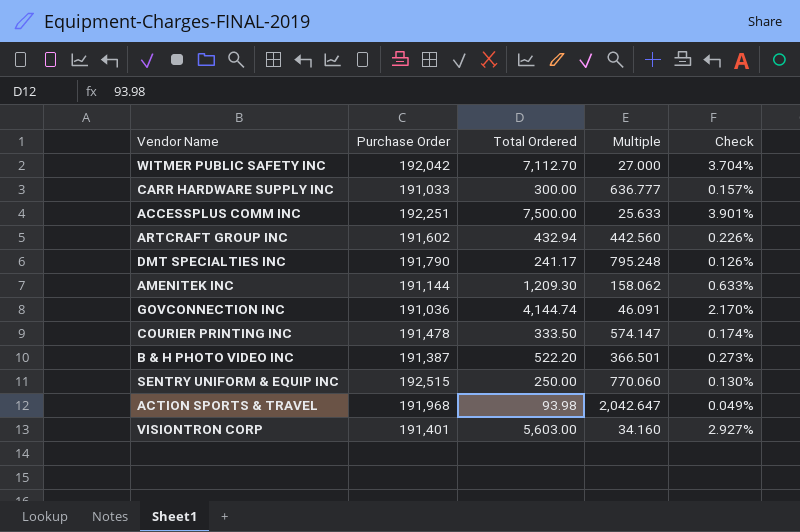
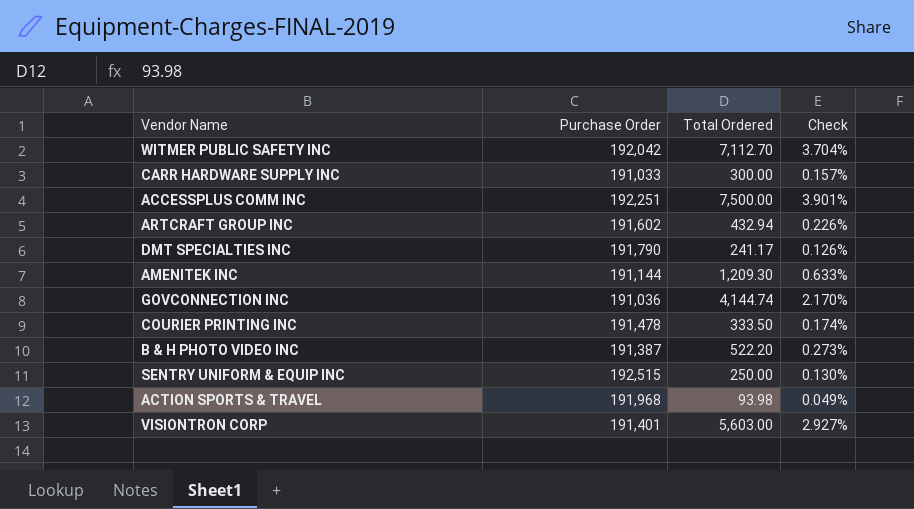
column Multiple | formula: [Purchase Order] / [Total Ordered] -> none

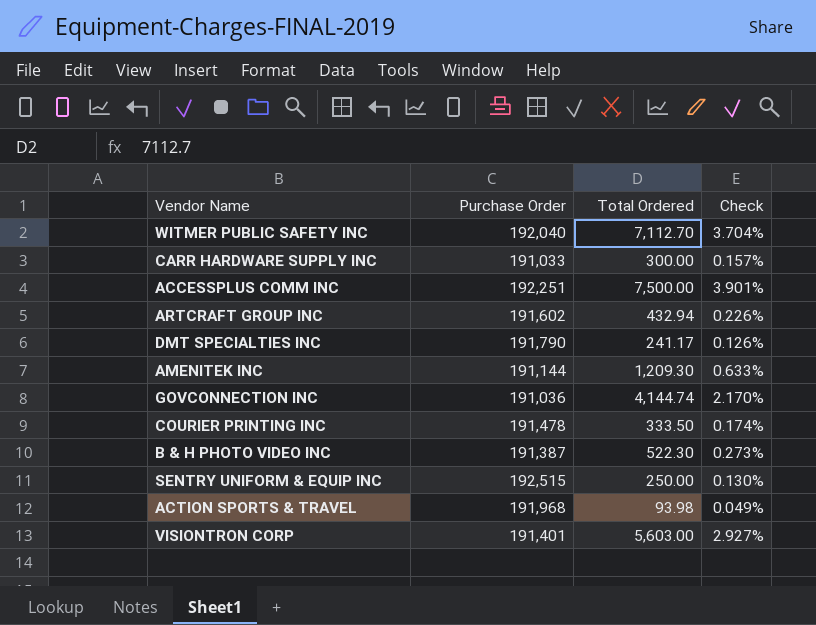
WITMER PUBLIC SAFETY INC | Purchase Order: 192,042 -> 192,040
B & H PHOTO VIDEO INC | Total Ordered: 522.20 -> 522.30

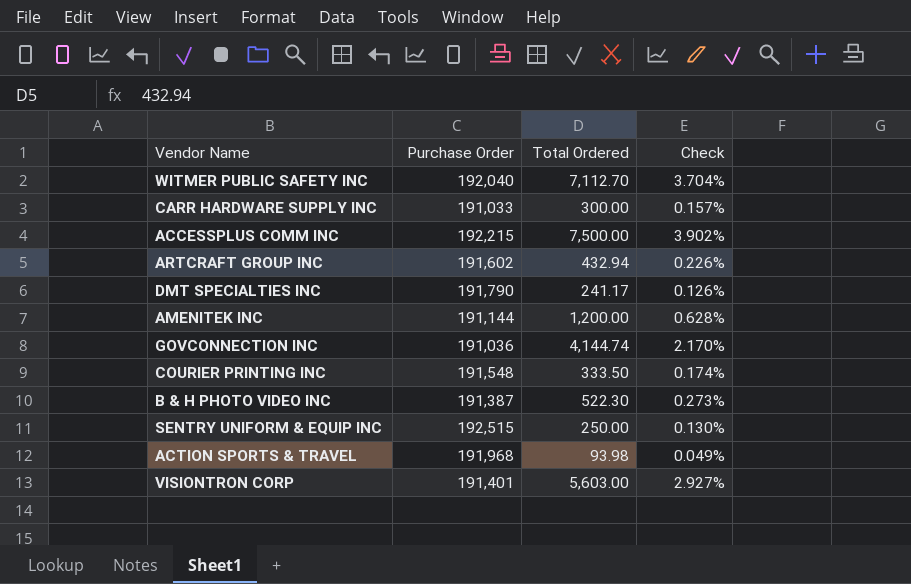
ACCESSPLUS COMM INC | Purchase Order: 192,251 -> 192,215
ACCESSPLUS COMM INC | Check: 3.901% -> 3.902%
AMENITEK INC | Total Ordered: 1,209.30 -> 1,200.00
AMENITEK INC | Check: 0.633% -> 0.628%
COURIER PRINTING INC | Purchase Order: 191,478 -> 191,548

